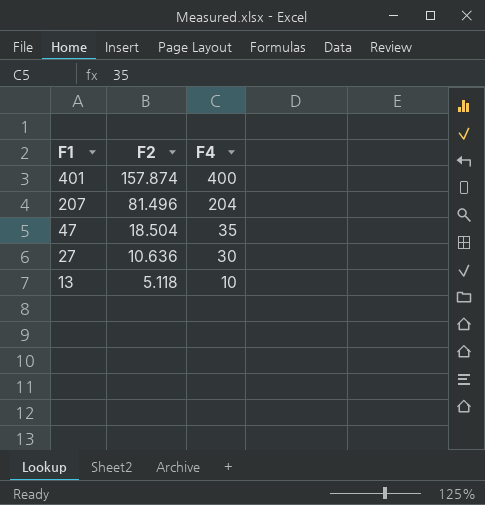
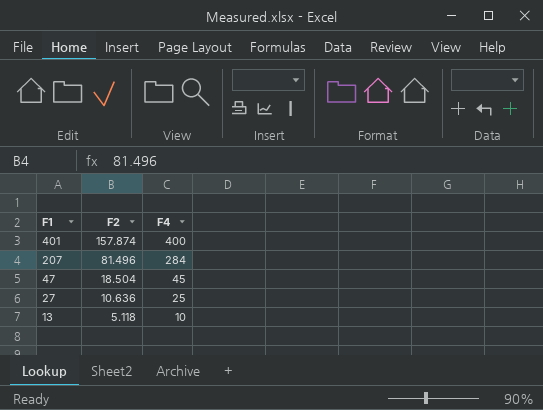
207 | F4: 204 -> 284
47 | F4: 35 -> 45
27 | F4: 30 -> 25

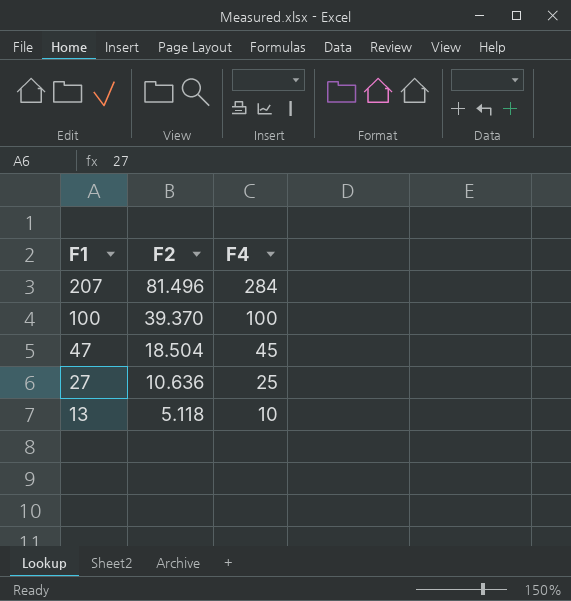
row 401: 157.874 | 400 -> none
row 100: none -> 39.370 | 100

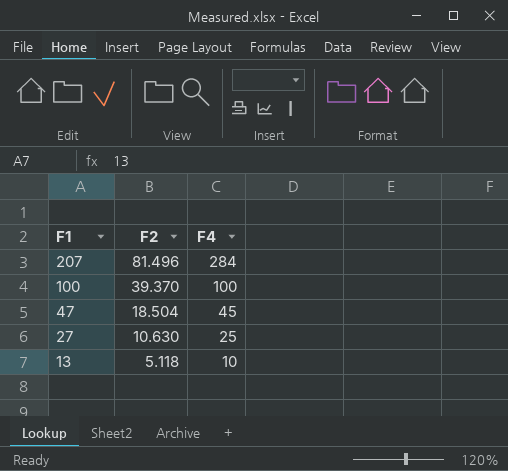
27 | F2: 10.636 -> 10.630

